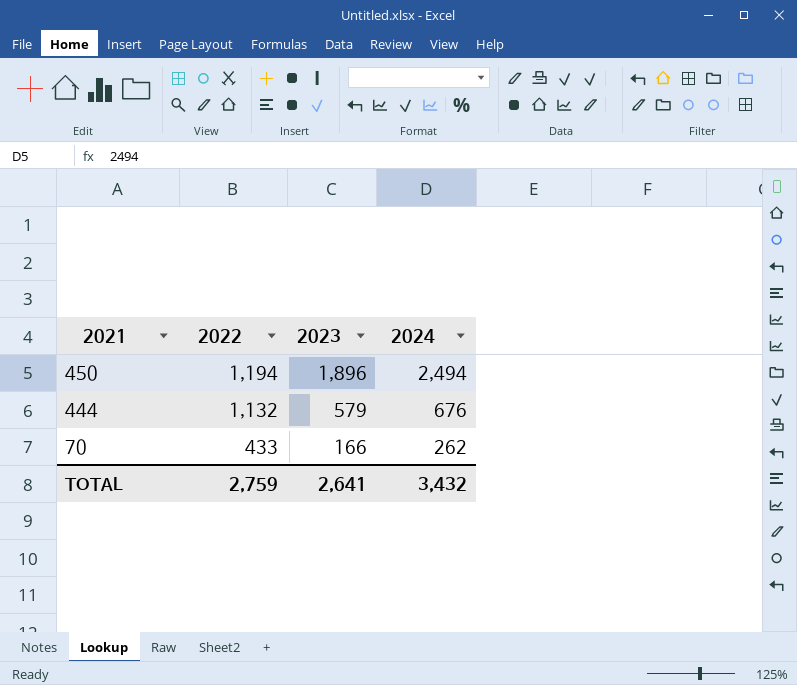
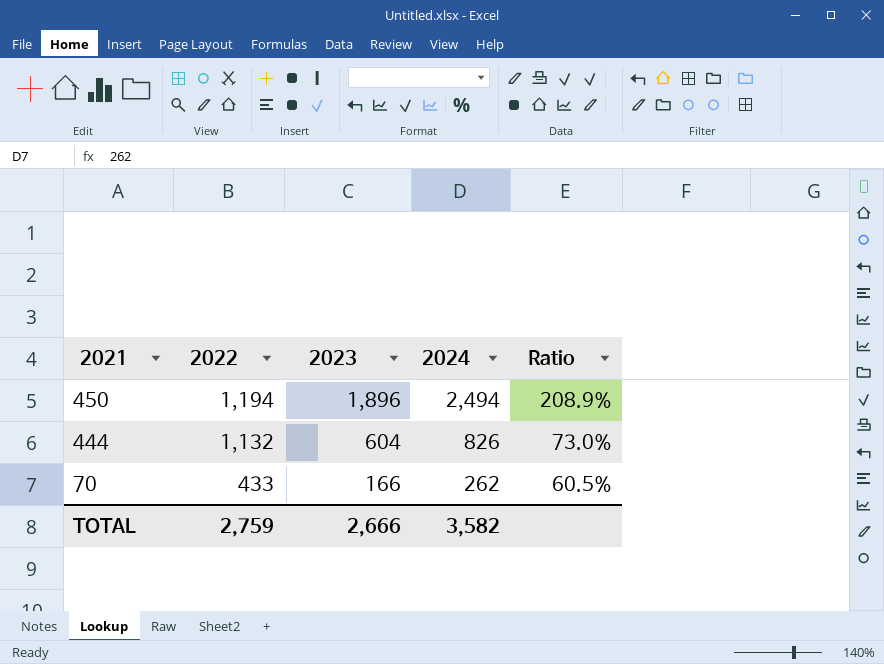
column Ratio | formula: none -> [2024] / [2022]
444 | 2023: 579 -> 604
444 | 2024: 676 -> 826
TOTAL | 2023: 2,641 -> 2,666
TOTAL | 2024: 3,432 -> 3,582

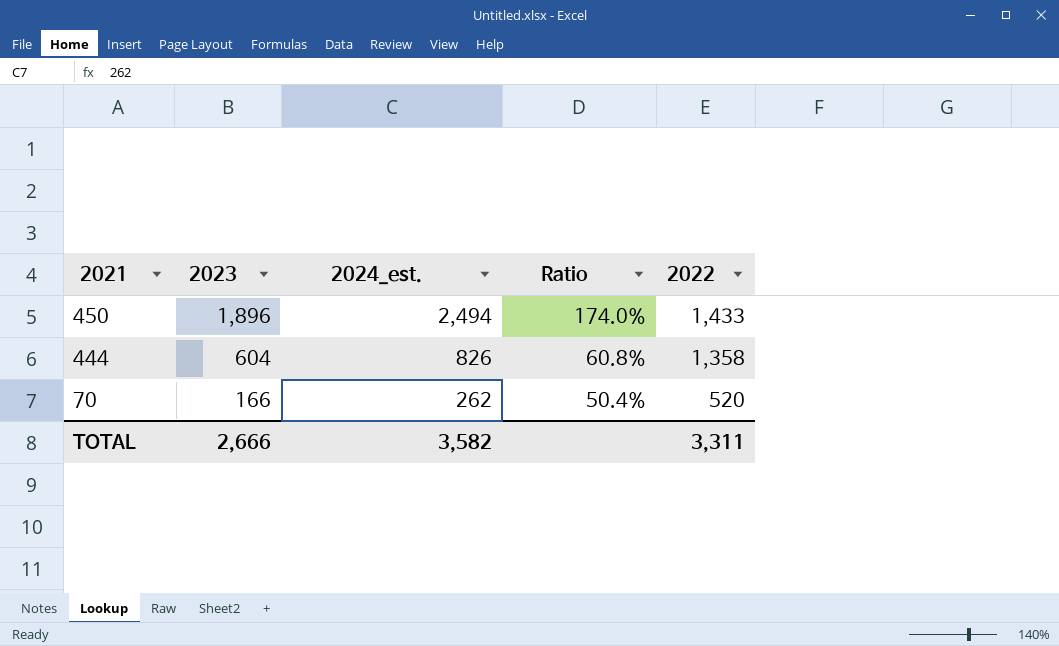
column name: 2024 -> 2024_est.
column 2022 | position: 2 -> 5
450 | Ratio: 208.9% -> 174.0%
450 | 2022: 1,194 -> 1,433
444 | Ratio: 73.0% -> 60.8%
444 | 2022: 1,132 -> 1,358
70 | Ratio: 60.5% -> 50.4%
70 | 2022: 433 -> 520
TOTAL | 2022: 2,759 -> 3,311

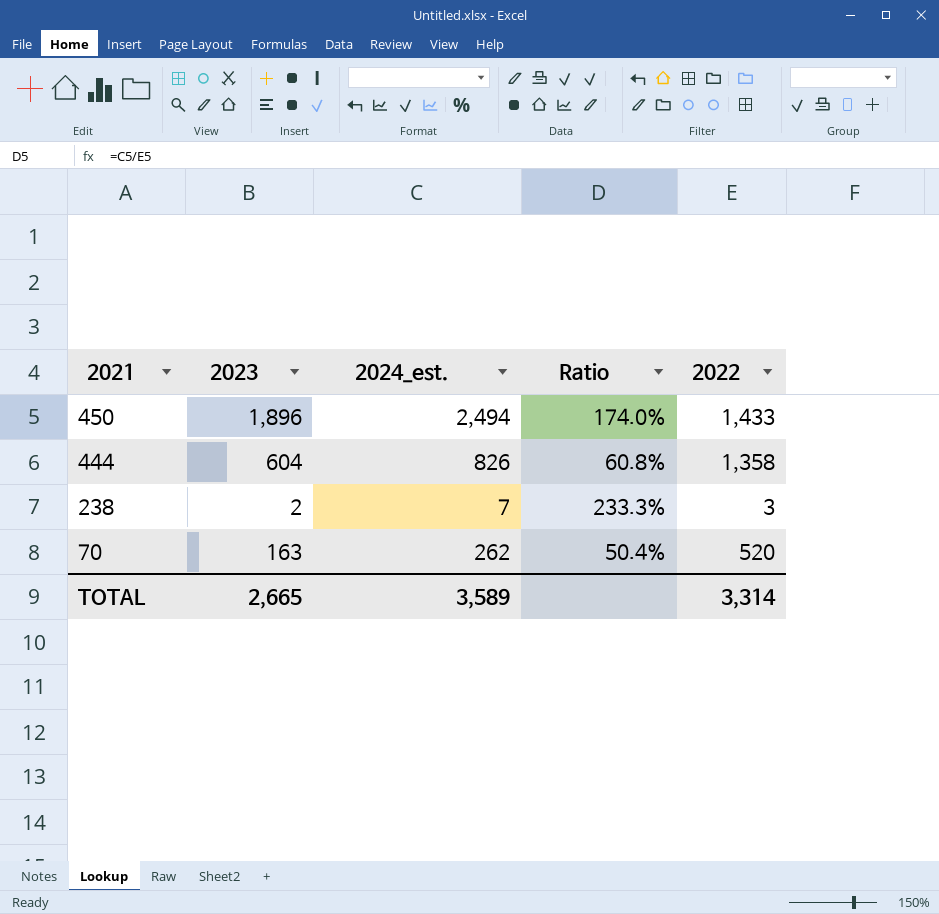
row 238: none -> 2 | 7 | 233.3% | 3
70 | 2023: 166 -> 163
TOTAL | 2023: 2,666 -> 2,665
TOTAL | 2024_est.: 3,582 -> 3,589
TOTAL | 2022: 3,311 -> 3,314

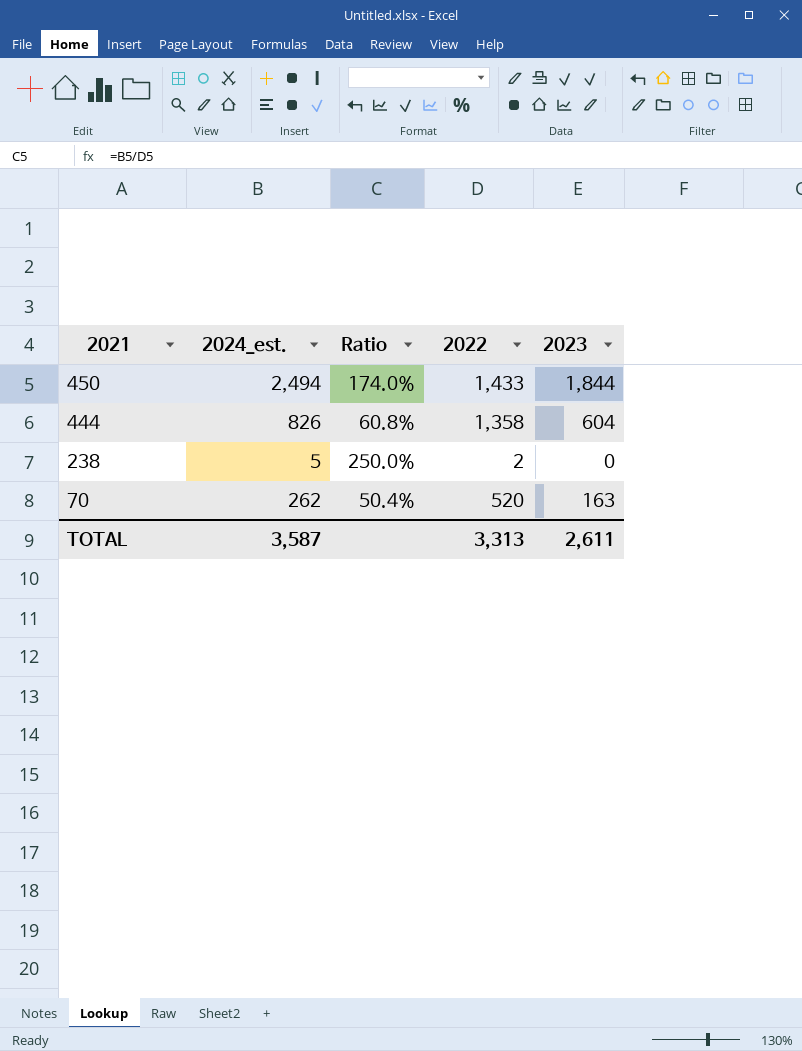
column 2023 | position: 2 -> 5
450 | 2023: 1,896 -> 1,844
238 | 2024_est.: 7 -> 5
238 | Ratio: 233.3% -> 250.0%
238 | 2022: 3 -> 2
238 | 2023: 2 -> 0
TOTAL | 2024_est.: 3,589 -> 3,587
TOTAL | 2022: 3,314 -> 3,313
TOTAL | 2023: 2,665 -> 2,611

